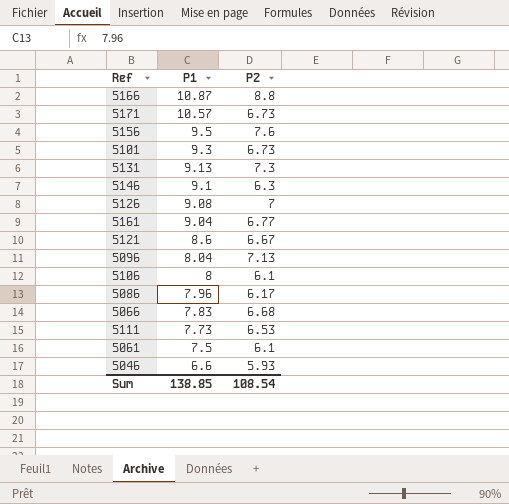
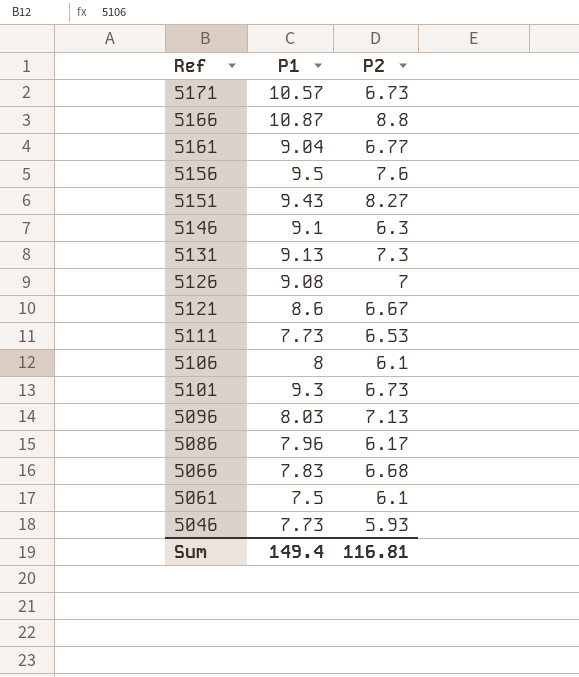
row order: P1 descending -> Ref descending
row 5151: none -> 9.43 | 8.27
5096 | P1: 8.04 -> 8.03
5046 | P1: 6.6 -> 7.73
Sum | P1: 138.85 -> 149.4
Sum | P2: 108.54 -> 116.81

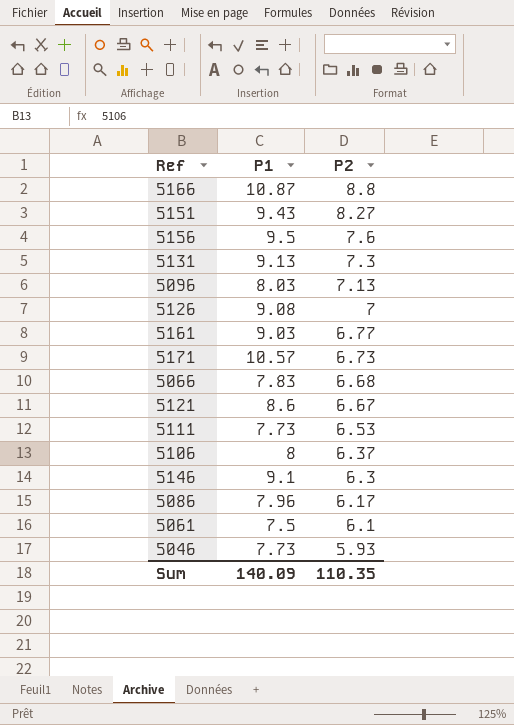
row order: Ref descending -> P2 descending
row 5101: 9.3 | 6.73 -> none
5161 | P1: 9.04 -> 9.03
5106 | P2: 6.1 -> 6.37
Sum | P1: 149.4 -> 140.09
Sum | P2: 116.81 -> 110.35

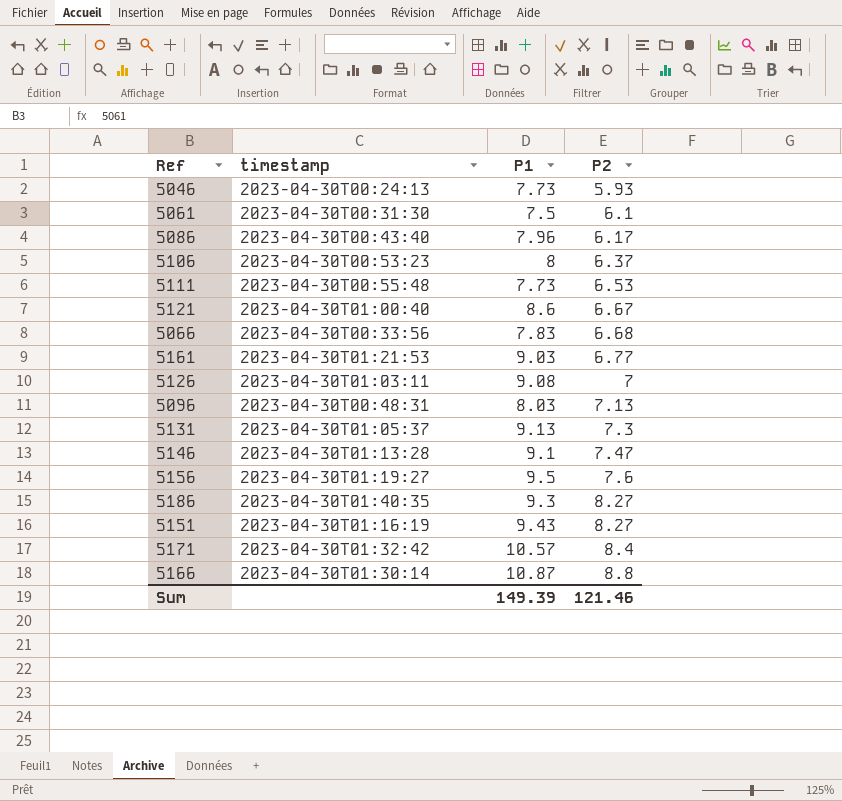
row order: P2 descending -> P2 ascending
column timestamp | position: none -> 2
5146 | P2: 6.3 -> 7.47
row 5186: none -> 2023-04-30T01:40:35 | 9.3 | 8.27
5171 | P2: 6.73 -> 8.4
Sum | P1: 140.09 -> 149.39
Sum | P2: 110.35 -> 121.46

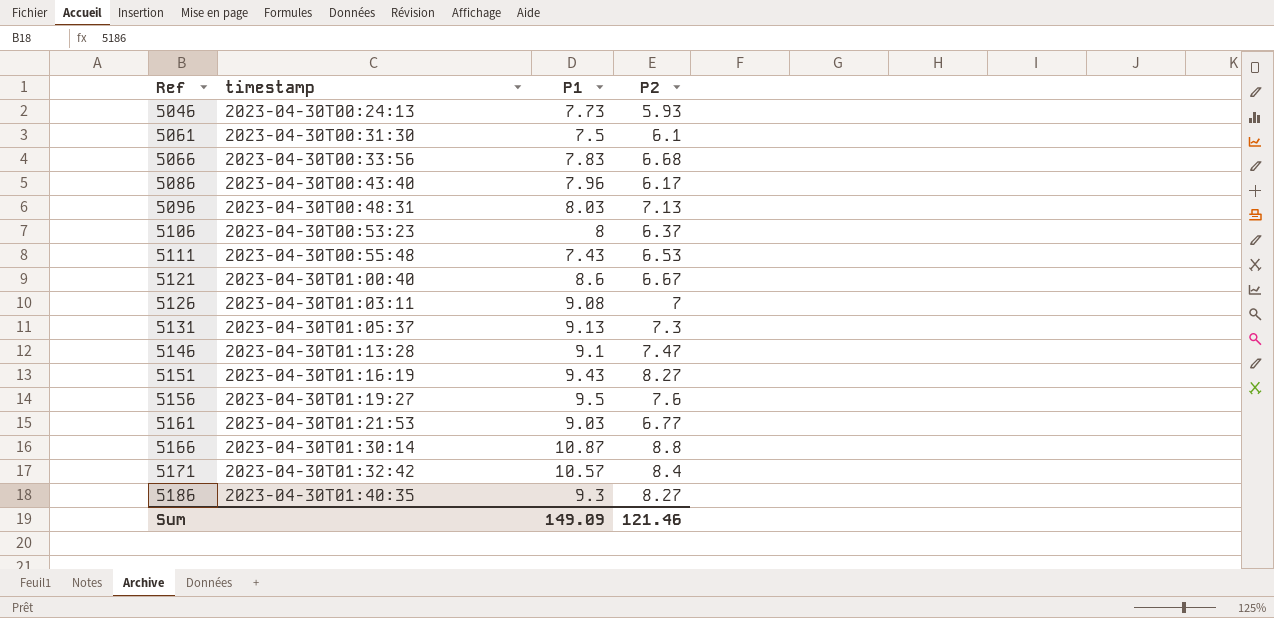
row order: P2 ascending -> Ref ascending
5111 | P1: 7.73 -> 7.43
Sum | P1: 149.39 -> 149.09

